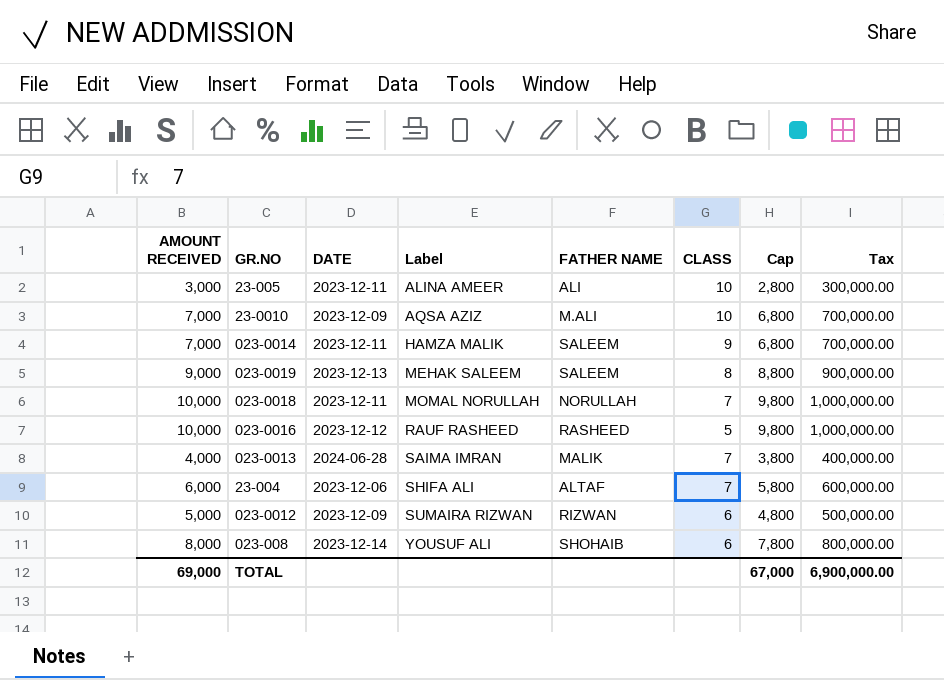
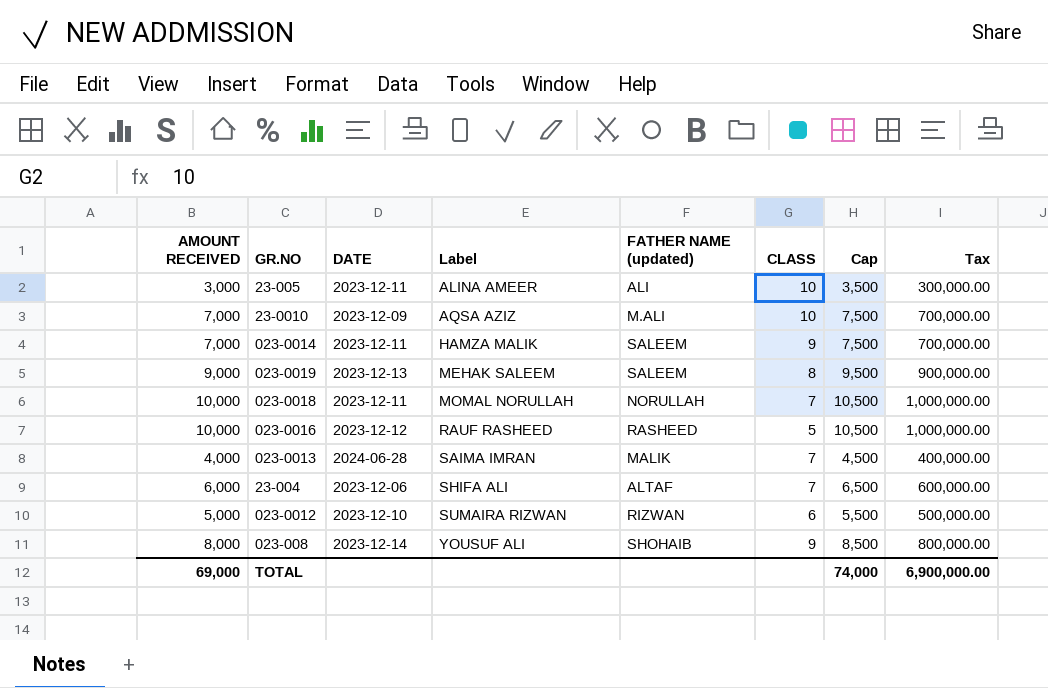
column name: FATHER NAME -> FATHER NAME (updated)
column Cap | formula: [AMOUNT RECEIVED] - 200 -> [AMOUNT RECEIVED] + 500
023-0012 | DATE: 2023-12-09 -> 2023-12-10
023-008 | CLASS: 6 -> 9
TOTAL | Cap: 67,000 -> 74,000

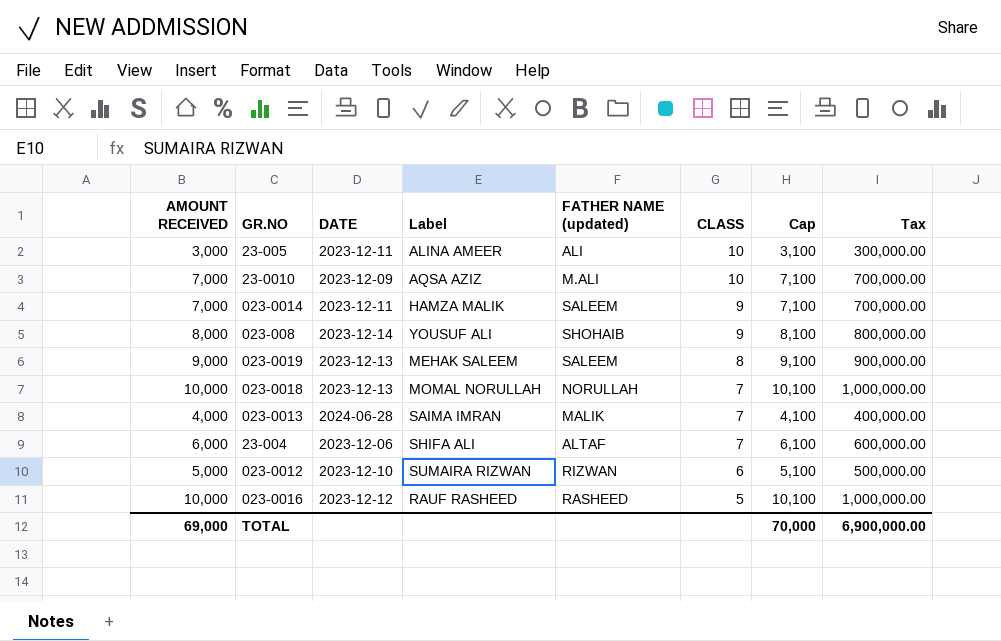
row order: Label ascending -> CLASS descending
column Cap | formula: [AMOUNT RECEIVED] + 500 -> [AMOUNT RECEIVED] + 100
023-0018 | DATE: 2023-12-11 -> 2023-12-13
TOTAL | Cap: 74,000 -> 70,000

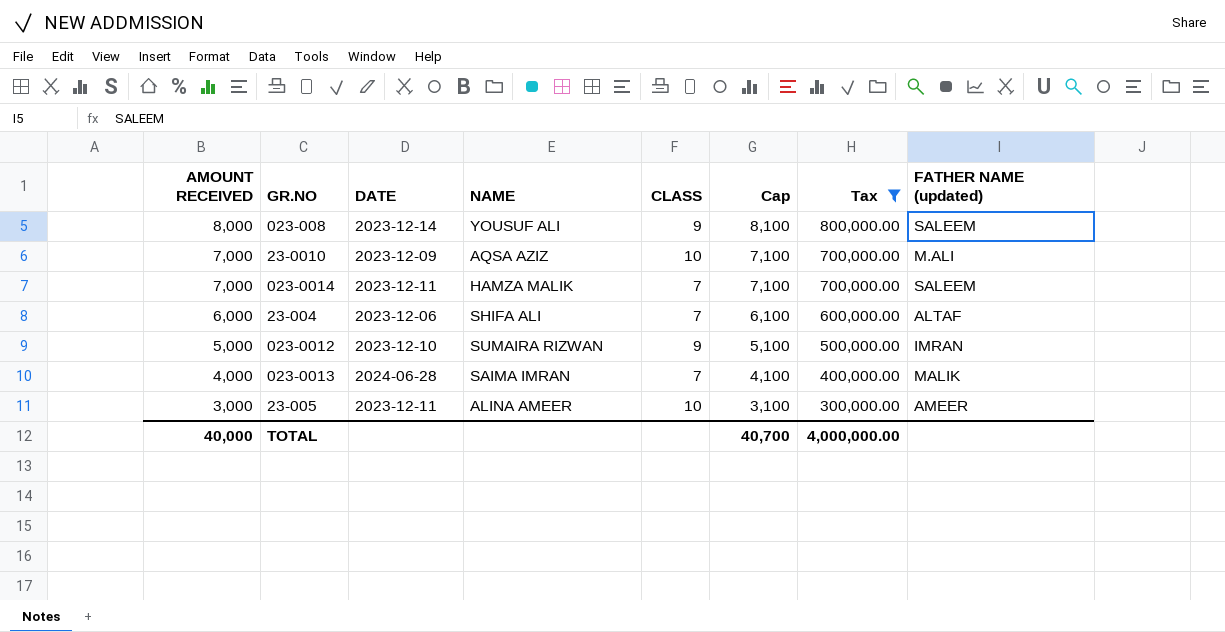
filter: none -> Tax <= 800,000.00
row order: CLASS descending -> AMOUNT RECEIVED descending
column name: Label -> NAME
column FATHER NAME (updated) | position: 5 -> 8
023-008 | FATHER NAME (updated): SHOHAIB -> SALEEM
023-0014 | CLASS: 9 -> 7
023-0012 | CLASS: 6 -> 9
023-0012 | FATHER NAME (updated): RIZWAN -> IMRAN
23-005 | FATHER NAME (updated): ALI -> AMEER
TOTAL | AMOUNT RECEIVED: 69,000 -> 40,000
TOTAL | Cap: 70,000 -> 40,700
TOTAL | Tax: 6,900,000.00 -> 4,000,000.00

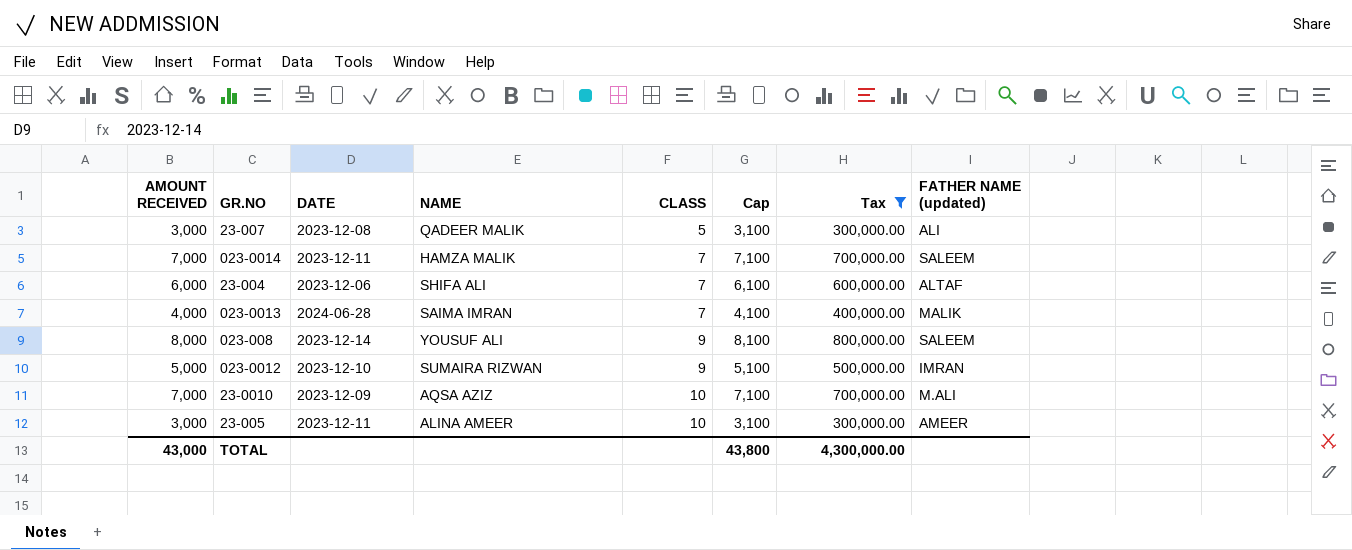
row order: AMOUNT RECEIVED descending -> CLASS ascending
row 23-007: none -> 3,000 | 2023-12-08 | QADEER MALIK | 5 | 3,100 | 300,000.00 | ALI
TOTAL | AMOUNT RECEIVED: 40,000 -> 43,000
TOTAL | Cap: 40,700 -> 43,800
TOTAL | Tax: 4,000,000.00 -> 4,300,000.00

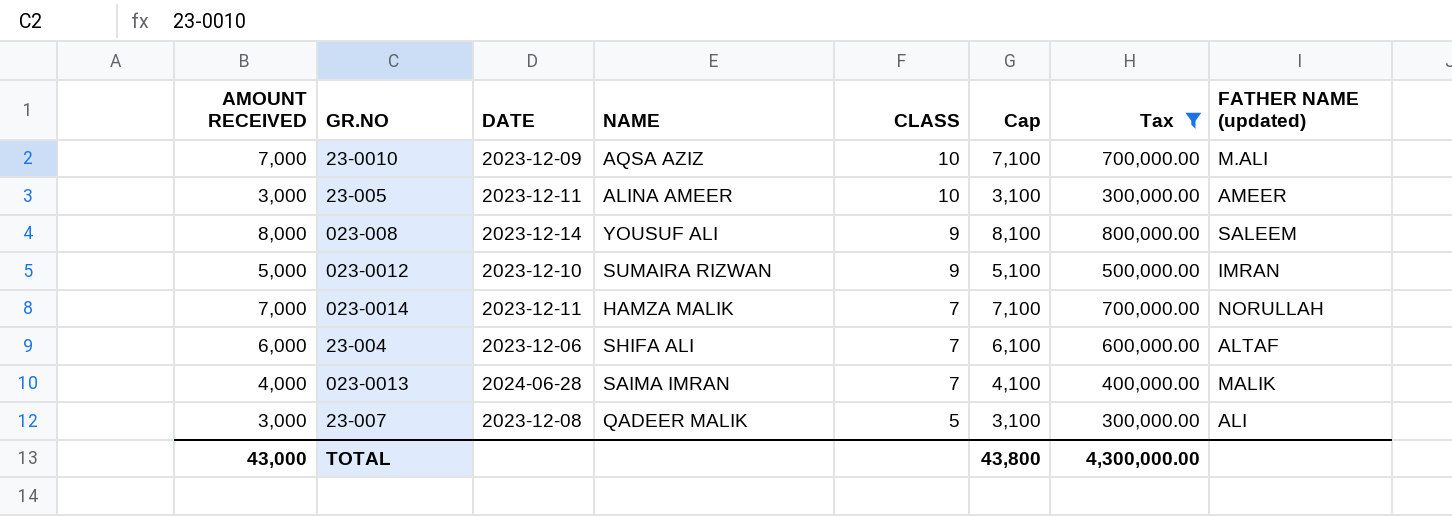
row order: CLASS ascending -> CLASS descending
023-0014 | FATHER NAME (updated): SALEEM -> NORULLAH

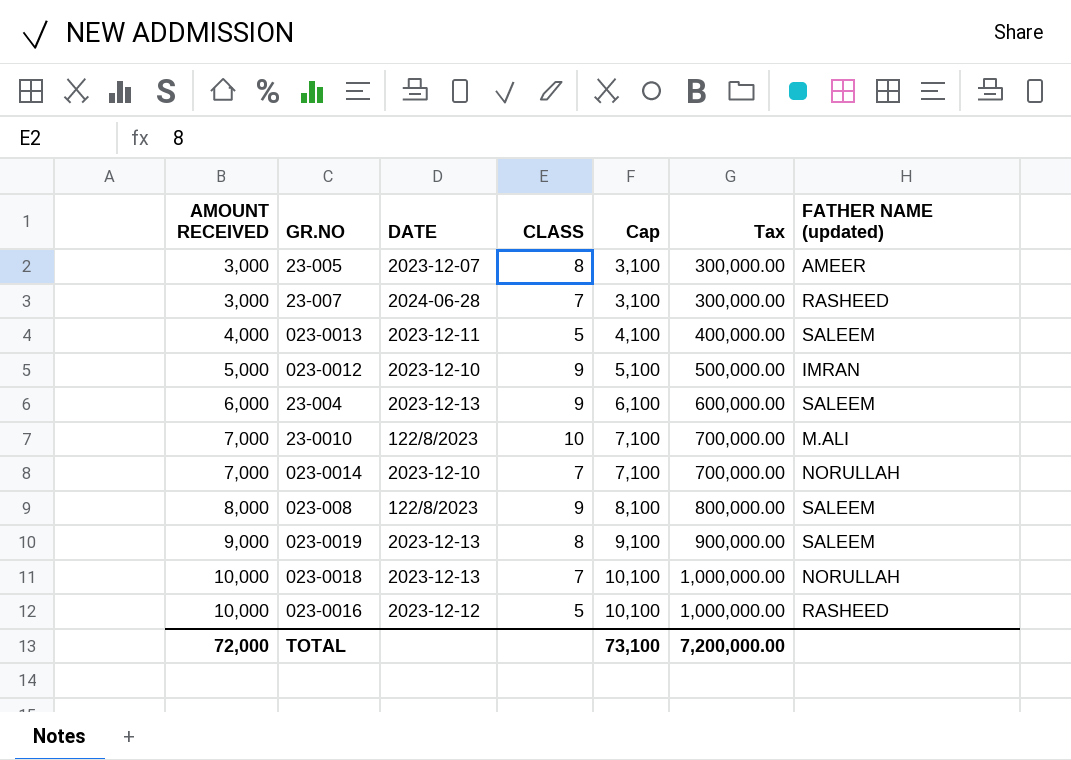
filter: Tax <= 800,000.00 -> none
row order: CLASS descending -> AMOUNT RECEIVED ascending
column NAME | position: 4 -> none
23-005 | DATE: 2023-12-11 -> 2023-12-07
23-005 | CLASS: 10 -> 8
23-007 | DATE: 2023-12-08 -> 2024-06-28
23-007 | CLASS: 5 -> 7
23-007 | FATHER NAME (updated): ALI -> RASHEED
023-0013 | DATE: 2024-06-28 -> 2023-12-11
023-0013 | CLASS: 7 -> 5
023-0013 | FATHER NAME (updated): MALIK -> SALEEM
23-004 | DATE: 2023-12-06 -> 2023-12-13
23-004 | CLASS: 7 -> 9
23-004 | FATHER NAME (updated): ALTAF -> SALEEM
23-0010 | DATE: 2023-12-09 -> 122/8/2023
023-0014 | DATE: 2023-12-11 -> 2023-12-10
023-008 | DATE: 2023-12-14 -> 122/8/2023
TOTAL | AMOUNT RECEIVED: 43,000 -> 72,000
TOTAL | Cap: 43,800 -> 73,100
TOTAL | Tax: 4,300,000.00 -> 7,200,000.00

